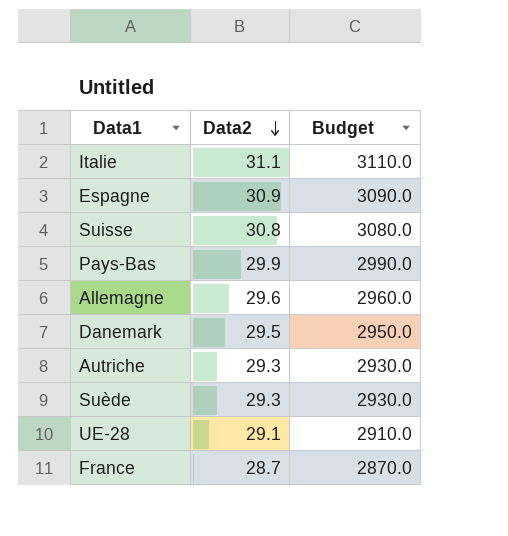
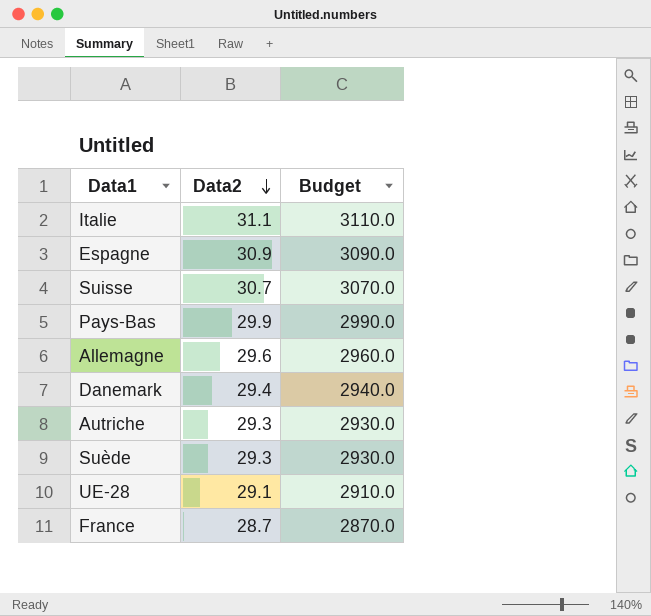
Suisse | Data2: 30.8 -> 30.7
Suisse | Budget: 3080.0 -> 3070.0
Danemark | Data2: 29.5 -> 29.4
Danemark | Budget: 2950.0 -> 2940.0

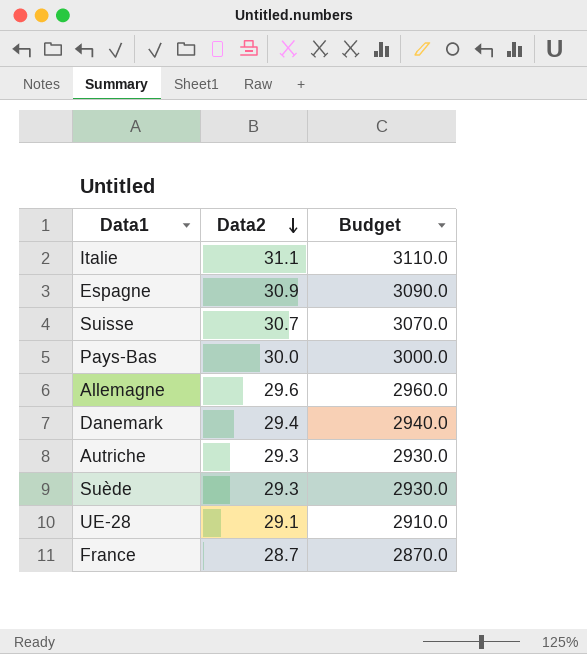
Pays-Bas | Data2: 29.9 -> 30.0
Pays-Bas | Budget: 2990.0 -> 3000.0

